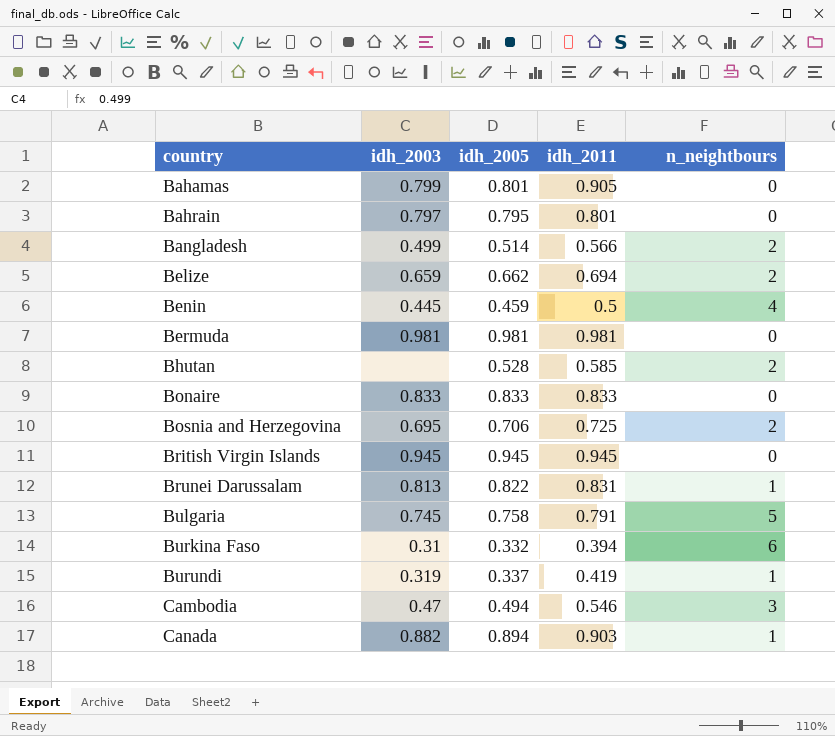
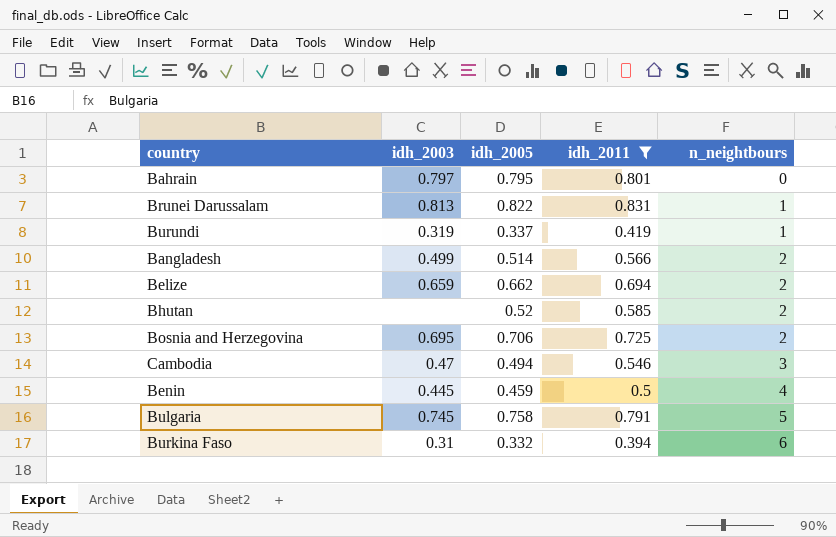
filter: none -> idh_2011 <= 0.831
row order: country ascending -> n_neightbours ascending
Bhutan | idh_2005: 0.528 -> 0.52

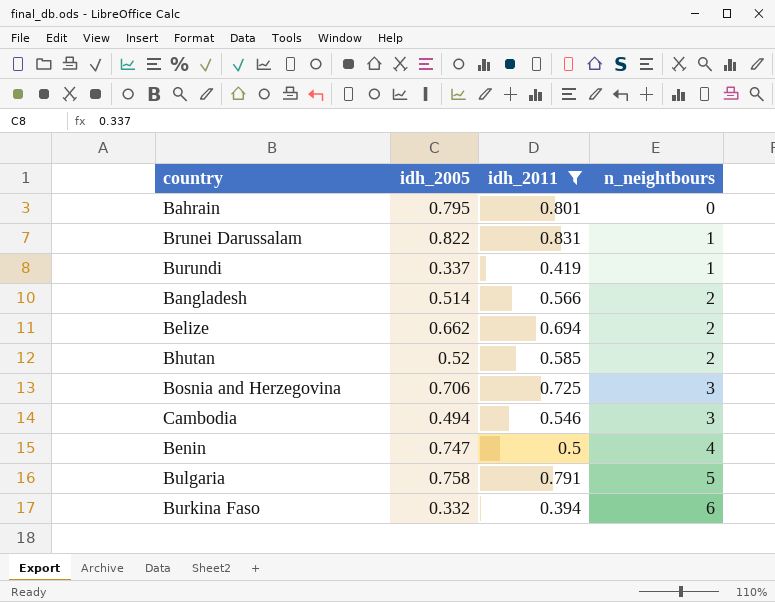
column idh_2003 | position: 2 -> none
Bosnia and Herzegovina | n_neightbours: 2 -> 3
Benin | idh_2005: 0.459 -> 0.747

